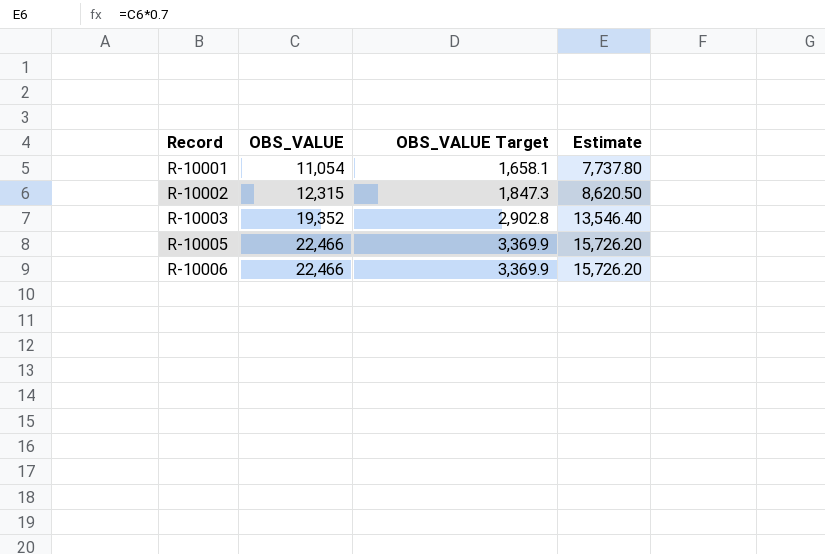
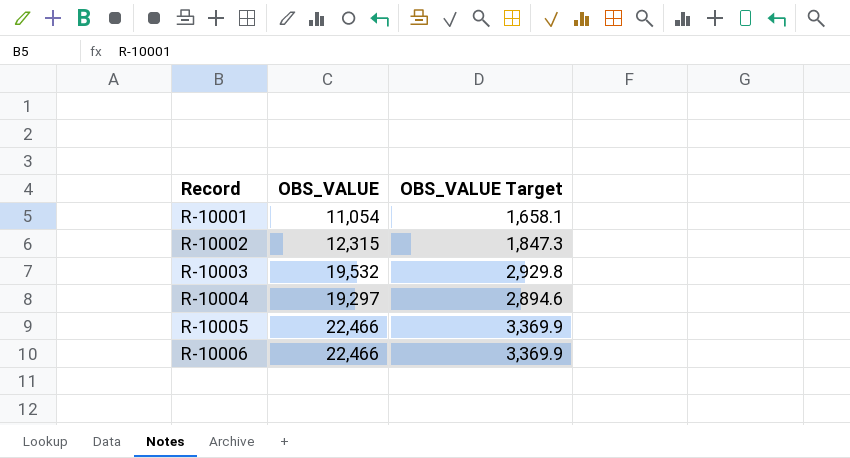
column Estimate | formula: [OBS_VALUE] * 0.7 -> none
R-10003 | OBS_VALUE: 19,352 -> 19,532
R-10003 | OBS_VALUE Target: 2,902.8 -> 2,929.8
row R-10004: none -> 19,297 | 2,894.6

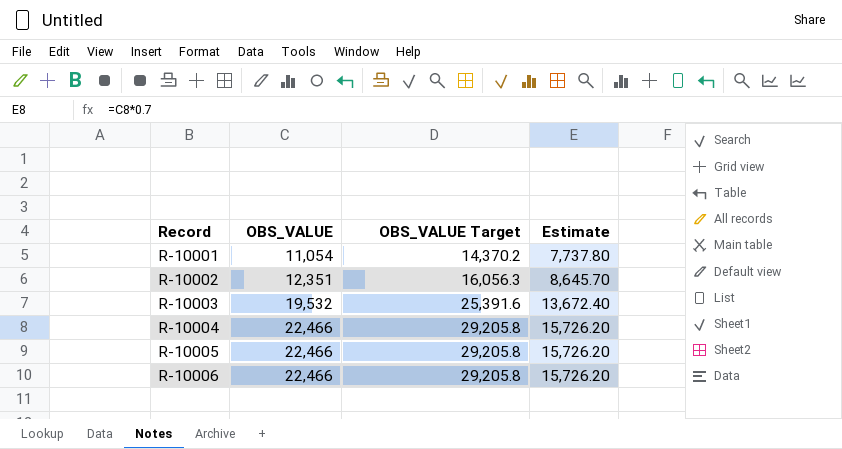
column OBS_VALUE Target | formula: [OBS_VALUE] * 0.15 -> [OBS_VALUE] * 1.3
column Estimate | formula: none -> [OBS_VALUE] * 0.7
R-10002 | OBS_VALUE: 12,315 -> 12,351
R-10004 | OBS_VALUE: 19,297 -> 22,466

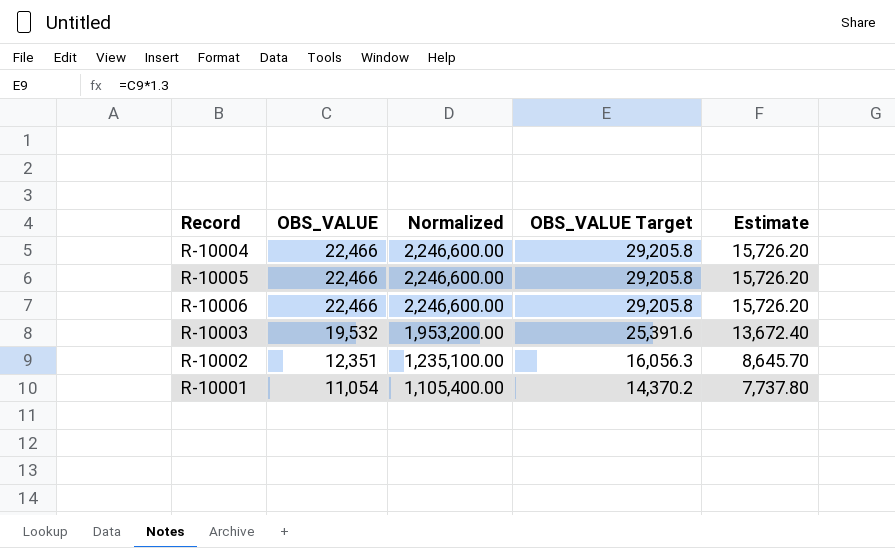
row order: Record ascending -> OBS_VALUE descending
column Normalized | formula: none -> [OBS_VALUE] * 100

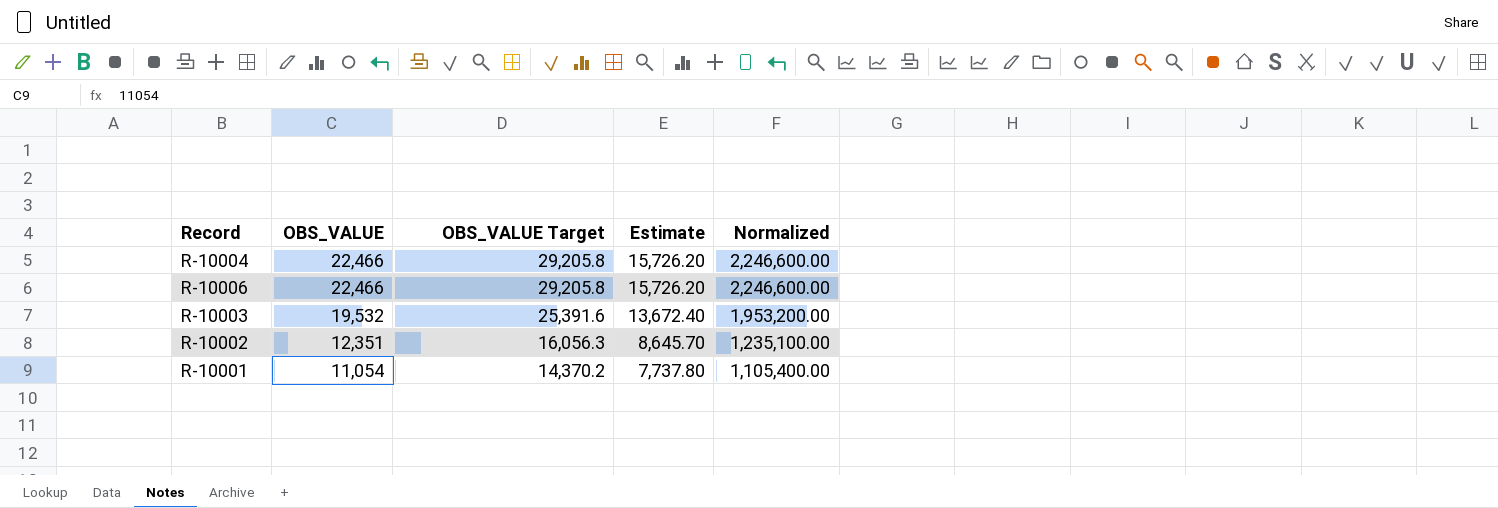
column Normalized | position: 3 -> 5
row R-10005: 22,466 | 2,246,600.00 | 29,205.8 | 15,726.20 -> none

